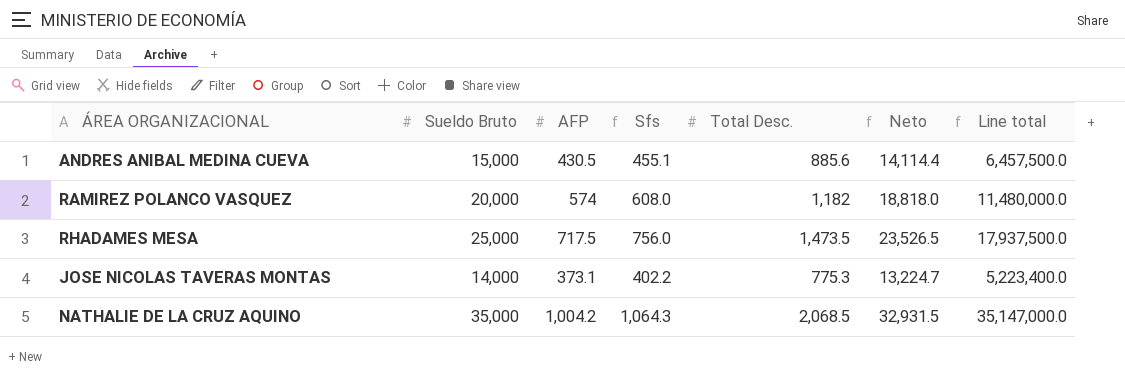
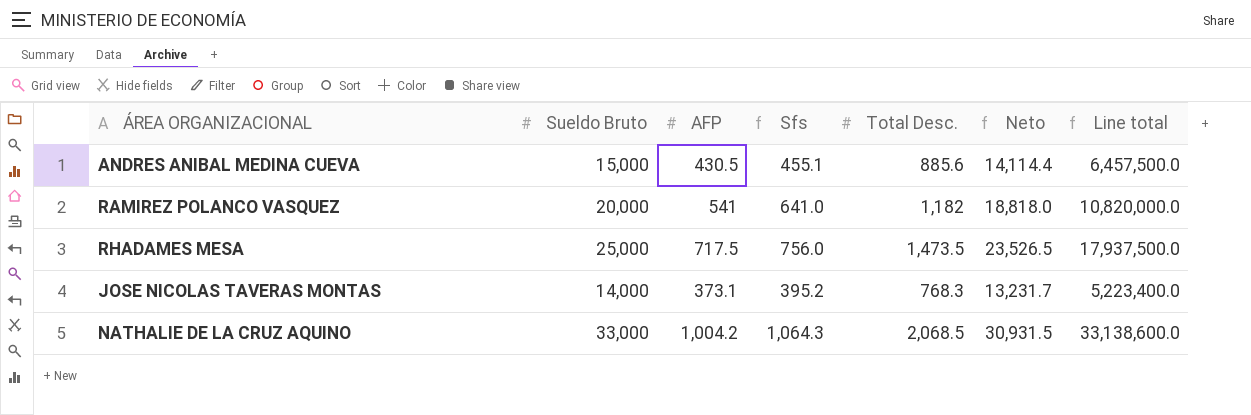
RAMIREZ POLANCO VASQUEZ | AFP: 574 -> 541
RAMIREZ POLANCO VASQUEZ | Sfs: 608.0 -> 641.0
RAMIREZ POLANCO VASQUEZ | Line total: 11,480,000.0 -> 10,820,000.0
JOSE NICOLAS TAVERAS MONTAS | Sfs: 402.2 -> 395.2
JOSE NICOLAS TAVERAS MONTAS | Total Desc.: 775.3 -> 768.3
JOSE NICOLAS TAVERAS MONTAS | Neto: 13,224.7 -> 13,231.7
NATHALIE DE LA CRUZ AQUINO | Sueldo Bruto: 35,000 -> 33,000
NATHALIE DE LA CRUZ AQUINO | Neto: 32,931.5 -> 30,931.5
NATHALIE DE LA CRUZ AQUINO | Line total: 35,147,000.0 -> 33,138,600.0

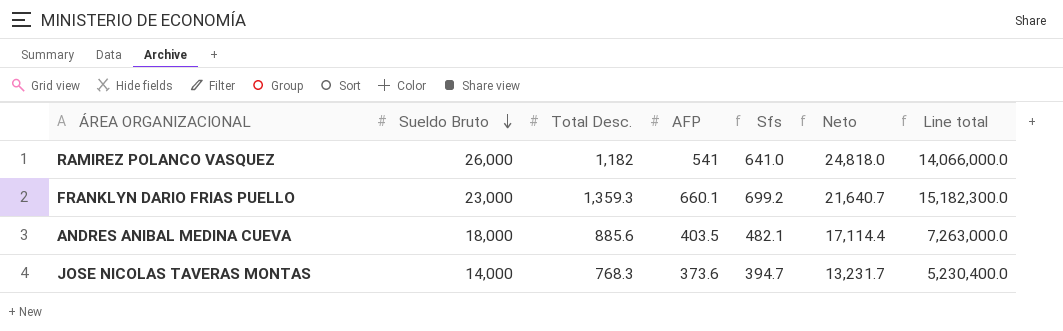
row order: none -> Sueldo Bruto descending
column Total Desc. | position: 5 -> 3
row RHADAMES MESA: 25,000 | 717.5 | 756.0 | 1,473.5 | 23,526.5 | 17,937,500.0 -> none
row NATHALIE DE LA CRUZ AQUINO: 33,000 | 1,004.2 | 1,064.3 | 2,068.5 | 30,931.5 | 33,138,600.0 -> none
RAMIREZ POLANCO VASQUEZ | Sueldo Bruto: 20,000 -> 26,000
RAMIREZ POLANCO VASQUEZ | Neto: 18,818.0 -> 24,818.0
RAMIREZ POLANCO VASQUEZ | Line total: 10,820,000.0 -> 14,066,000.0
row FRANKLYN DARIO FRIAS PUELLO: none -> 23,000 | 1,359.3 | 660.1 | 699.2 | 21,640.7 | 15,182,300.0
ANDRES ANIBAL MEDINA CUEVA | Sueldo Bruto: 15,000 -> 18,000
ANDRES ANIBAL MEDINA CUEVA | AFP: 430.5 -> 403.5
ANDRES ANIBAL MEDINA CUEVA | Sfs: 455.1 -> 482.1
ANDRES ANIBAL MEDINA CUEVA | Neto: 14,114.4 -> 17,114.4
ANDRES ANIBAL MEDINA CUEVA | Line total: 6,457,500.0 -> 7,263,000.0
JOSE NICOLAS TAVERAS MONTAS | AFP: 373.1 -> 373.6
JOSE NICOLAS TAVERAS MONTAS | Sfs: 395.2 -> 394.7
JOSE NICOLAS TAVERAS MONTAS | Line total: 5,223,400.0 -> 5,230,400.0

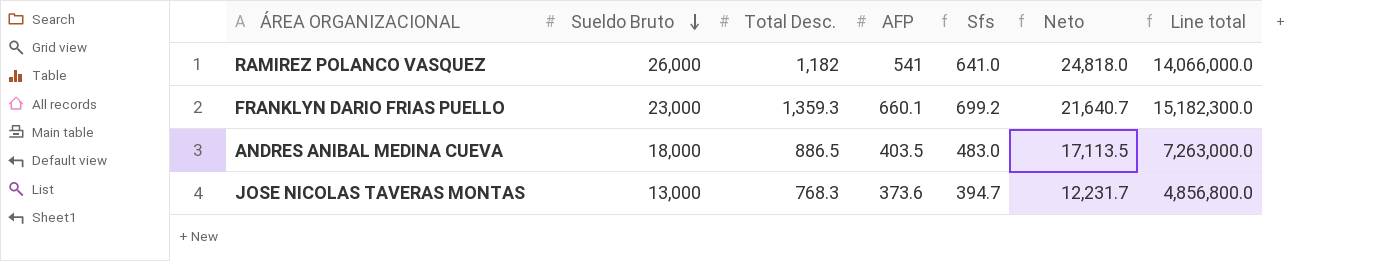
ANDRES ANIBAL MEDINA CUEVA | Total Desc.: 885.6 -> 886.5
ANDRES ANIBAL MEDINA CUEVA | Sfs: 482.1 -> 483.0
ANDRES ANIBAL MEDINA CUEVA | Neto: 17,114.4 -> 17,113.5
JOSE NICOLAS TAVERAS MONTAS | Sueldo Bruto: 14,000 -> 13,000
JOSE NICOLAS TAVERAS MONTAS | Neto: 13,231.7 -> 12,231.7
JOSE NICOLAS TAVERAS MONTAS | Line total: 5,230,400.0 -> 4,856,800.0

